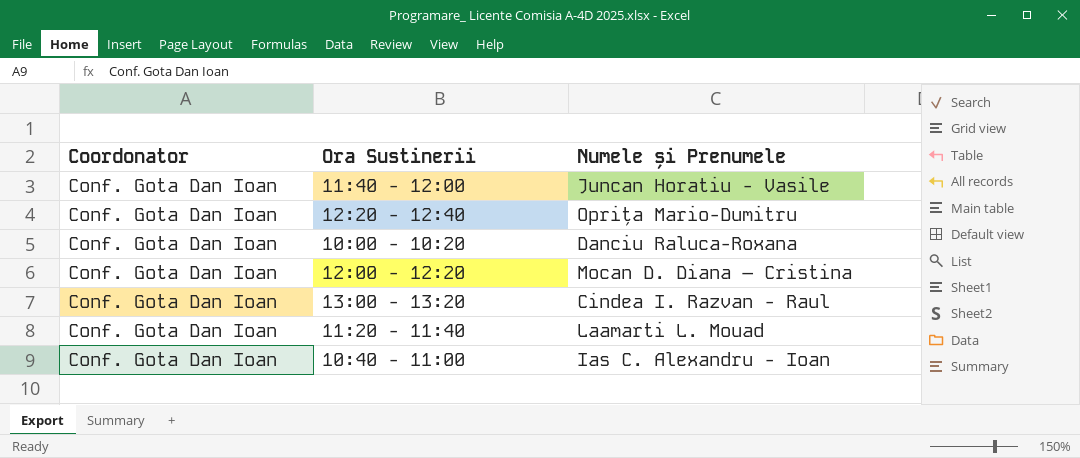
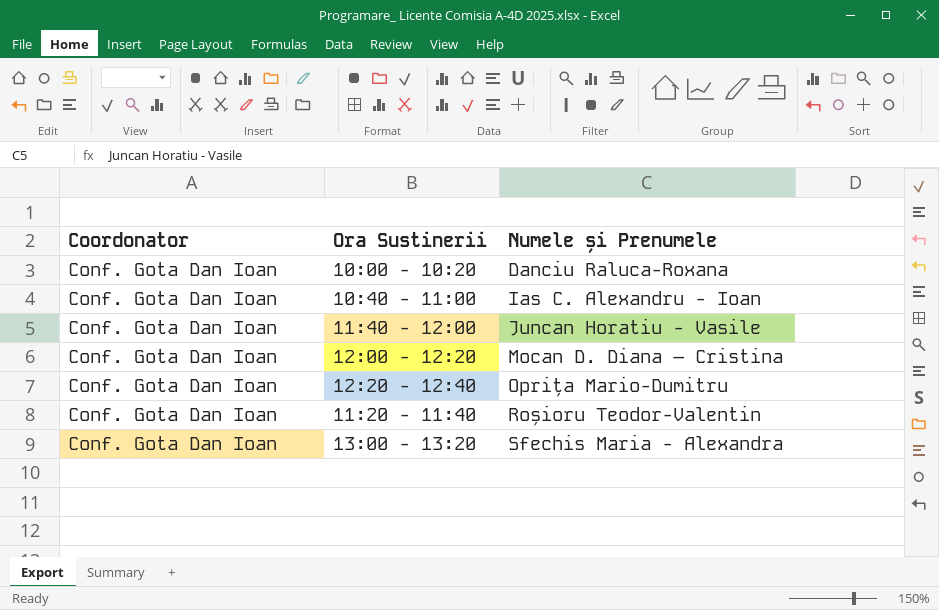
row order: none -> Numele și Prenumele ascending
11:20 - 11:40 | Numele și Prenumele: Laamarti L. Mouad -> Roșioru Teodor-Valentin
13:00 - 13:20 | Numele și Prenumele: Cindea I. Razvan - Raul -> Sfechis Maria - Alexandra

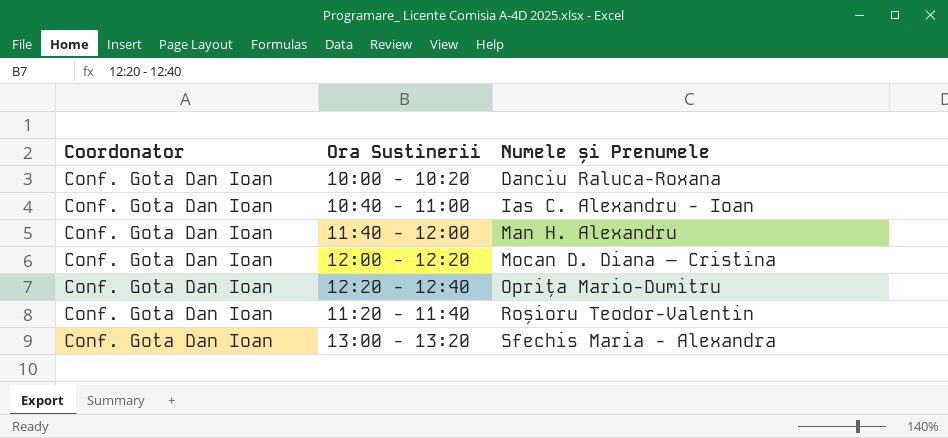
11:40 - 12:00 | Numele și Prenumele: Juncan Horatiu - Vasile -> Man H. Alexandru

